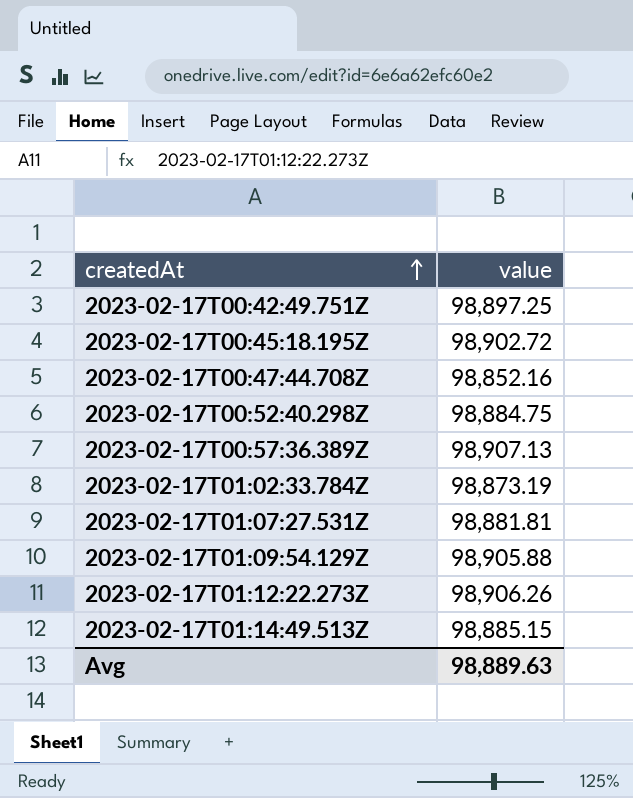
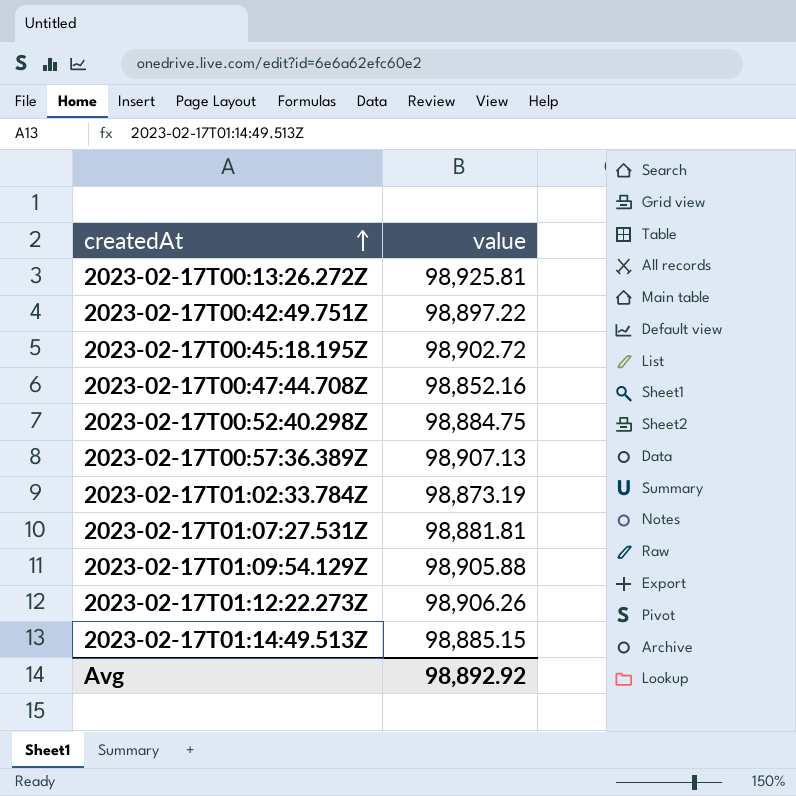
row 2023-02-17T00:13:26.272Z: none -> 98,925.81
2023-02-17T00:42:49.751Z | value: 98,897.25 -> 98,897.22
Avg | value: 98,889.63 -> 98,892.92

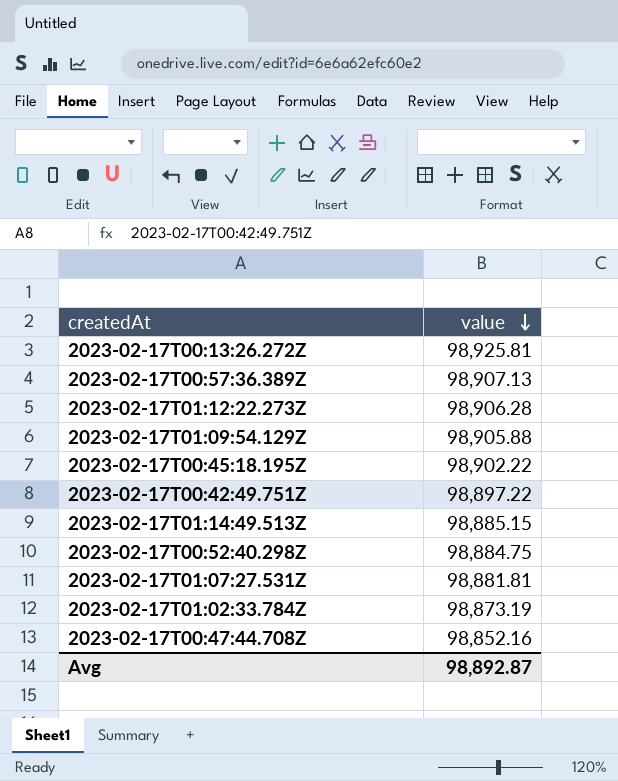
row order: createdAt ascending -> value descending
2023-02-17T01:12:22.273Z | value: 98,906.26 -> 98,906.28
2023-02-17T00:45:18.195Z | value: 98,902.72 -> 98,902.22
Avg | value: 98,892.92 -> 98,892.87

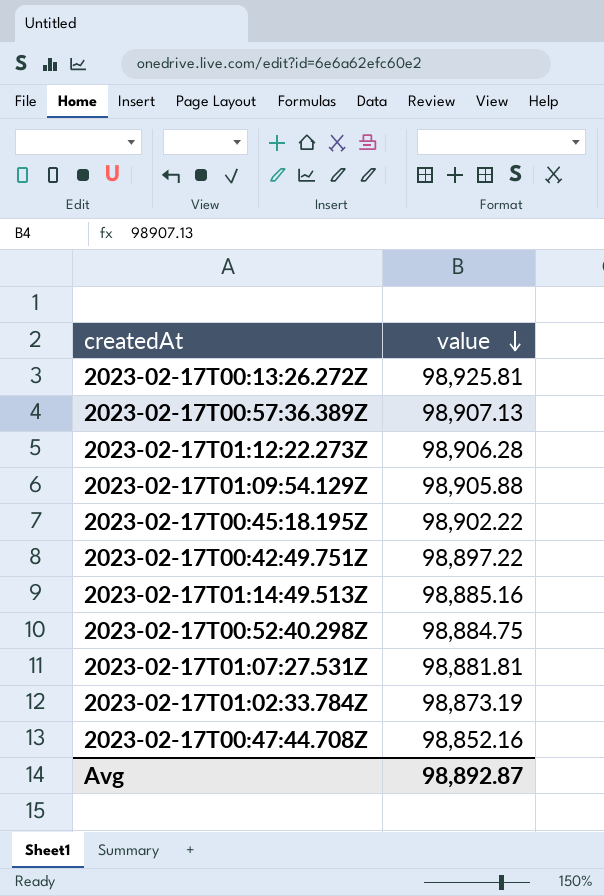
2023-02-17T01:14:49.513Z | value: 98,885.15 -> 98,885.16

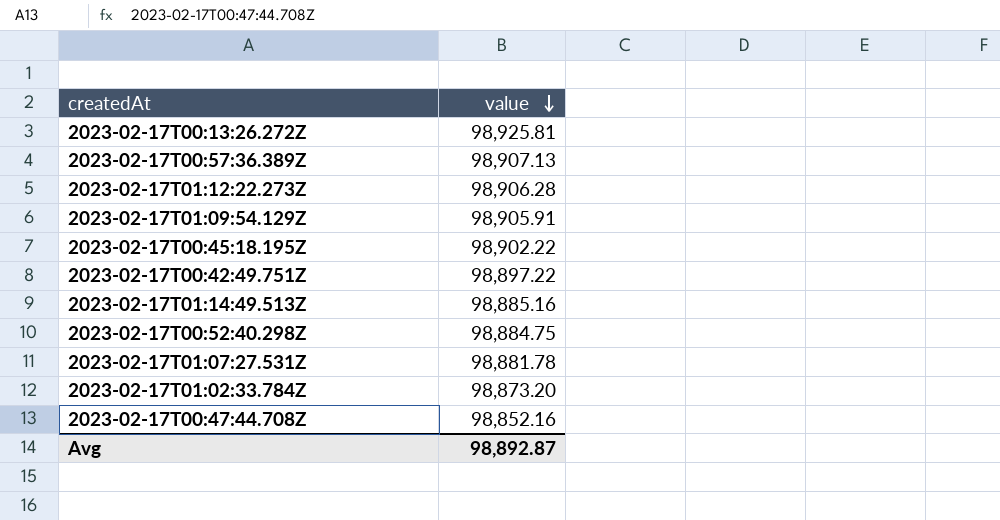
2023-02-17T01:09:54.129Z | value: 98,905.88 -> 98,905.91
2023-02-17T01:07:27.531Z | value: 98,881.81 -> 98,881.78
2023-02-17T01:02:33.784Z | value: 98,873.19 -> 98,873.20

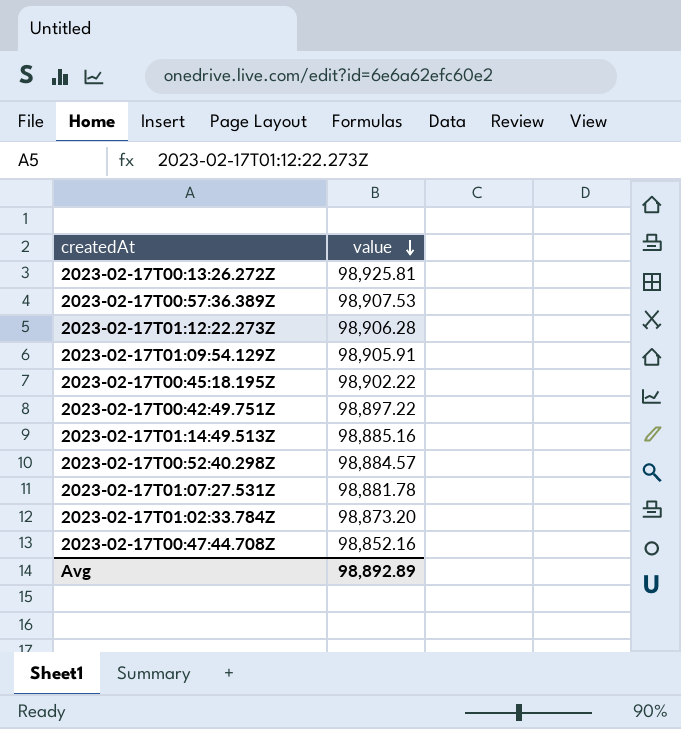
2023-02-17T00:57:36.389Z | value: 98,907.13 -> 98,907.53
2023-02-17T00:52:40.298Z | value: 98,884.75 -> 98,884.57
Avg | value: 98,892.87 -> 98,892.89

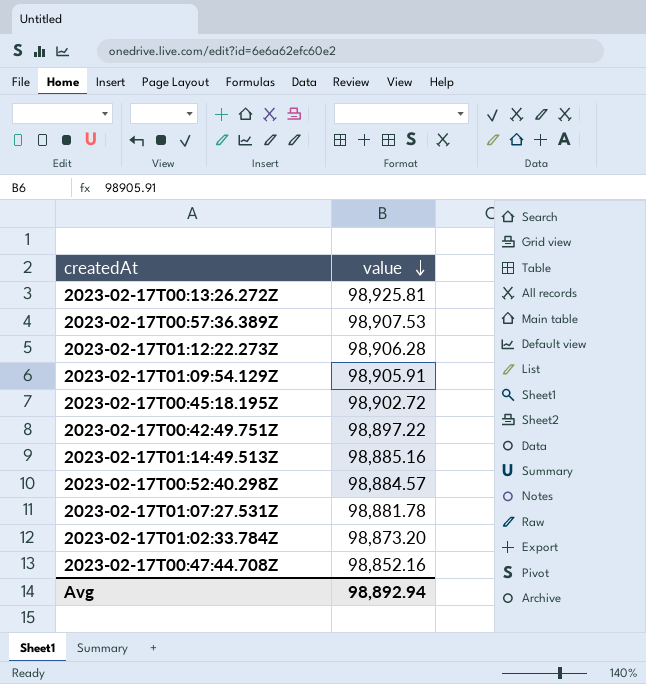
2023-02-17T00:45:18.195Z | value: 98,902.22 -> 98,902.72
Avg | value: 98,892.89 -> 98,892.94

